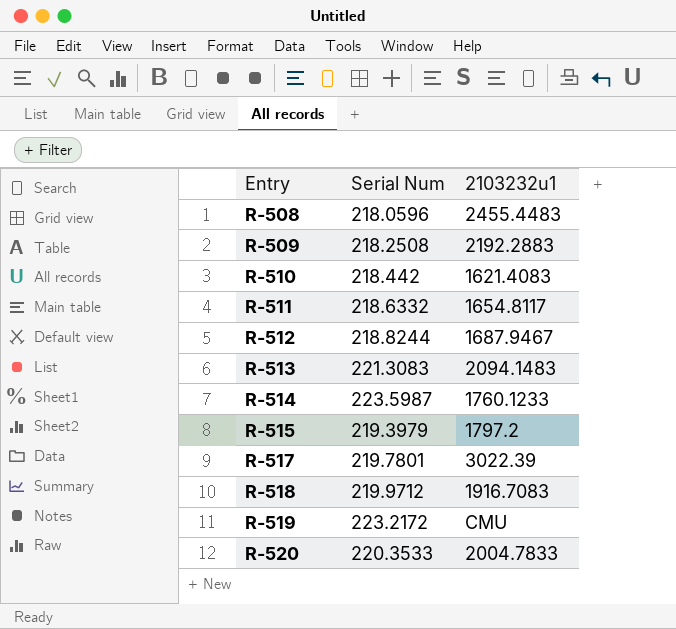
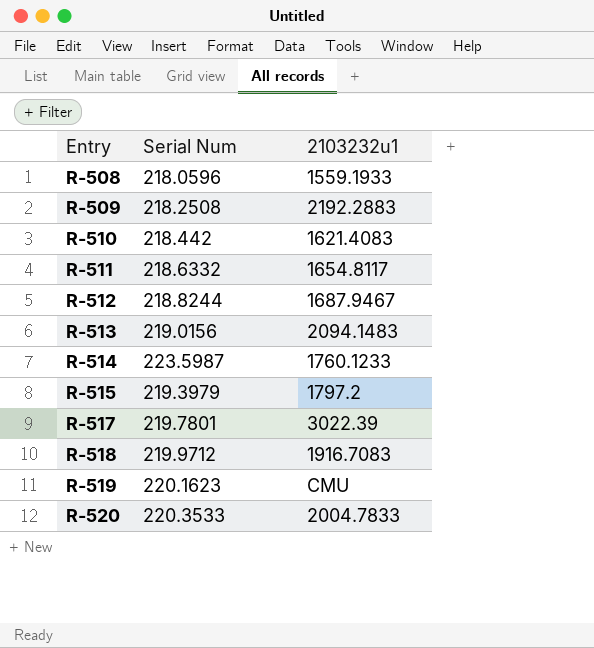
R-508 | 2103232u1: 2455.4483 -> 1559.1933
R-513 | Serial Num: 221.3083 -> 219.0156
R-519 | Serial Num: 223.2172 -> 220.1623

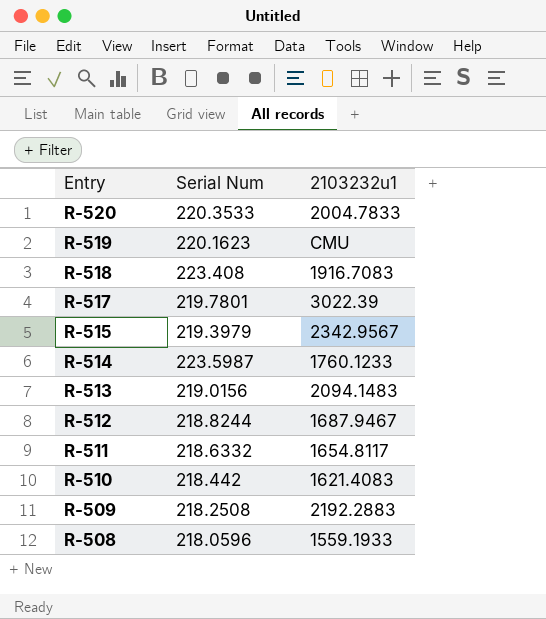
row order: Entry ascending -> Entry descending
R-518 | Serial Num: 219.9712 -> 223.408
R-515 | 2103232u1: 1797.2 -> 2342.9567

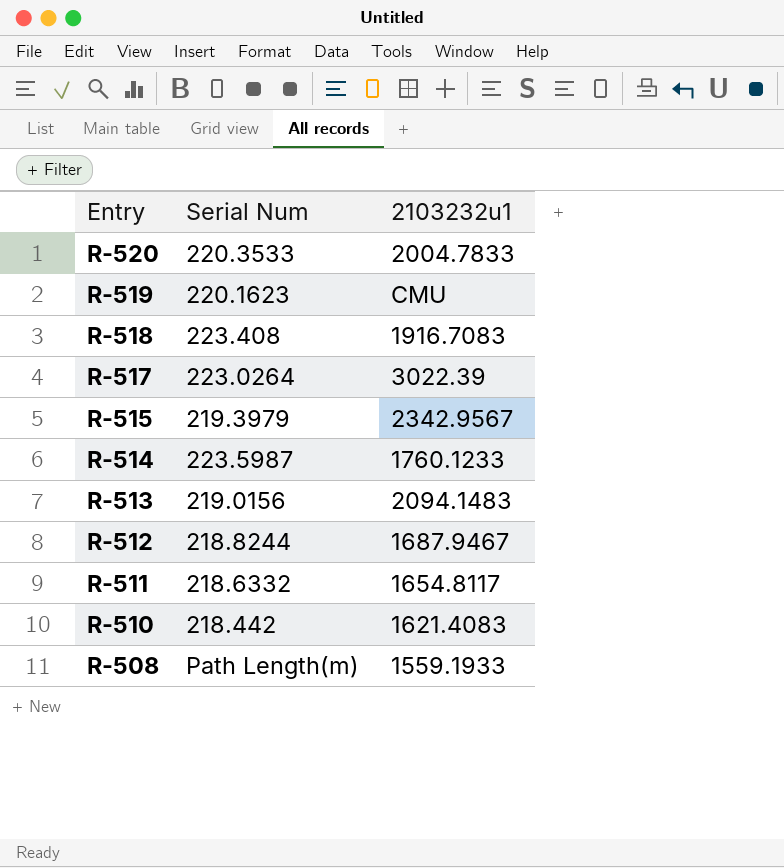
row R-509: 218.2508 | 2192.2883 -> none
R-517 | Serial Num: 219.7801 -> 223.0264
R-508 | Serial Num: 218.0596 -> Path Length(m)

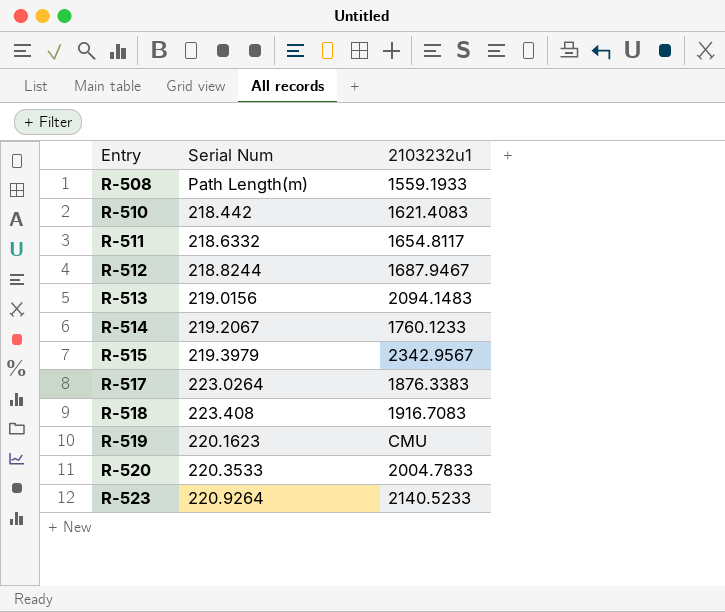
row order: Entry descending -> Entry ascending
R-514 | Serial Num: 223.5987 -> 219.2067
R-517 | 2103232u1: 3022.39 -> 1876.3383
row R-523: none -> 220.9264 | 2140.5233

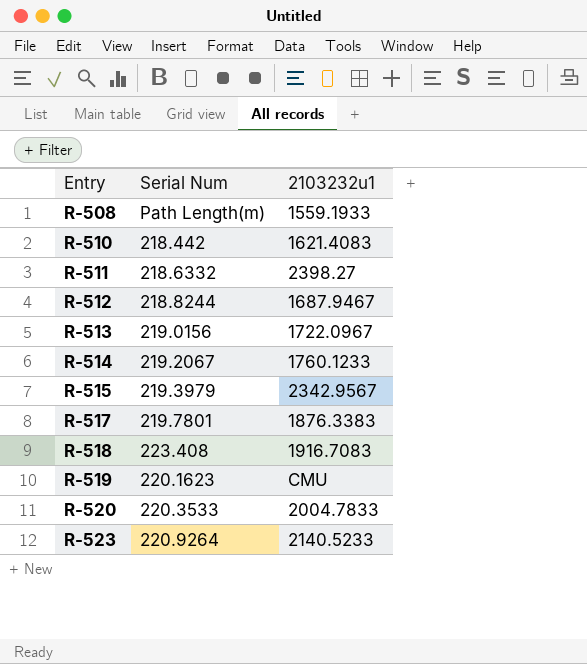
R-511 | 2103232u1: 1654.8117 -> 2398.27
R-513 | 2103232u1: 2094.1483 -> 1722.0967
R-517 | Serial Num: 223.0264 -> 219.7801

